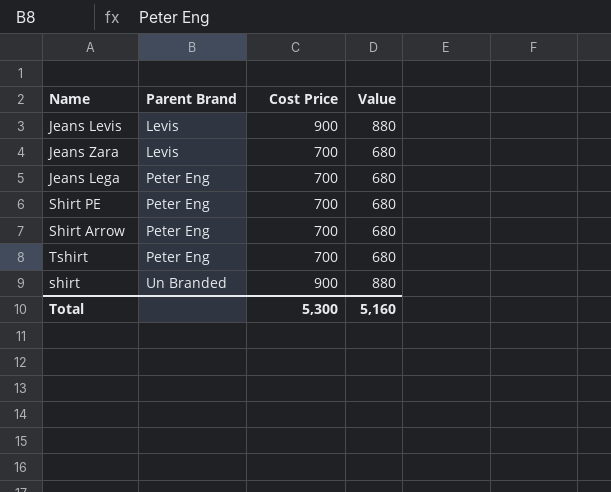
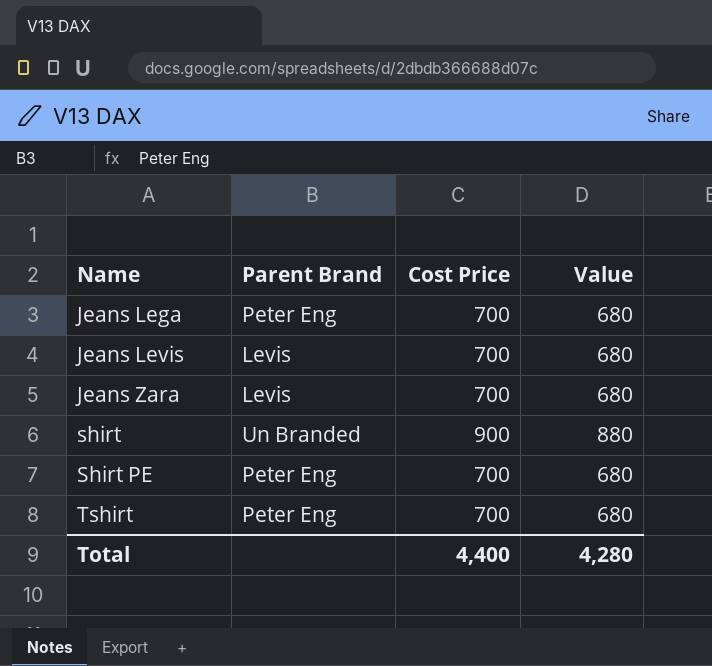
row order: Parent Brand ascending -> Name ascending
row Shirt Arrow: Peter Eng | 700 | 680 -> none
Jeans Levis | Cost Price: 900 -> 700
Jeans Levis | Value: 880 -> 680
Total | Cost Price: 5,300 -> 4,400
Total | Value: 5,160 -> 4,280

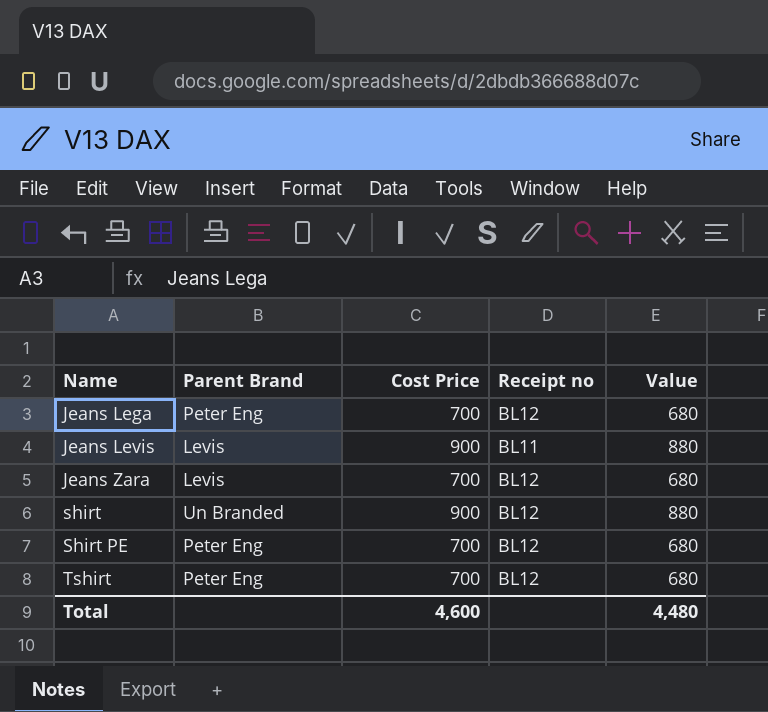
column Receipt no | position: none -> 4
Jeans Levis | Cost Price: 700 -> 900
Jeans Levis | Value: 680 -> 880
Total | Cost Price: 4,400 -> 4,600
Total | Value: 4,280 -> 4,480

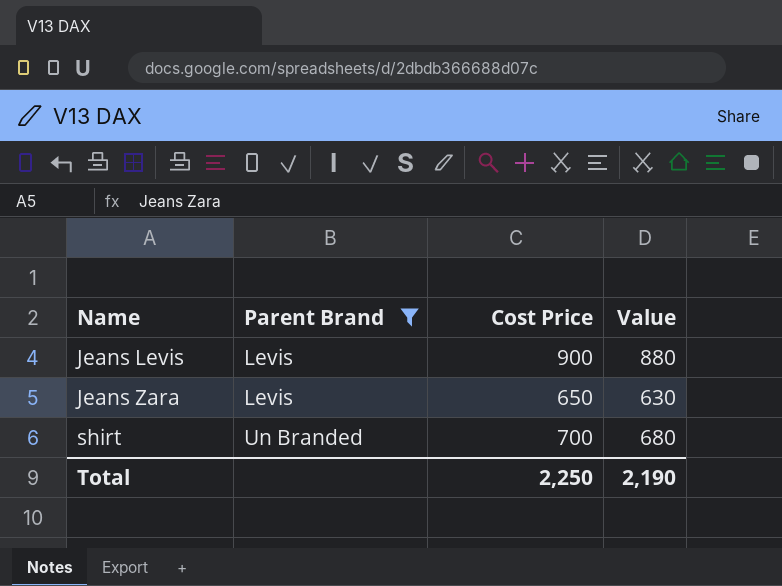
filter: none -> Parent Brand != Peter Eng
column Receipt no | position: 4 -> none
Jeans Zara | Cost Price: 700 -> 650
Jeans Zara | Value: 680 -> 630
shirt | Cost Price: 900 -> 700
shirt | Value: 880 -> 680
Total | Cost Price: 4,600 -> 2,250
Total | Value: 4,480 -> 2,190

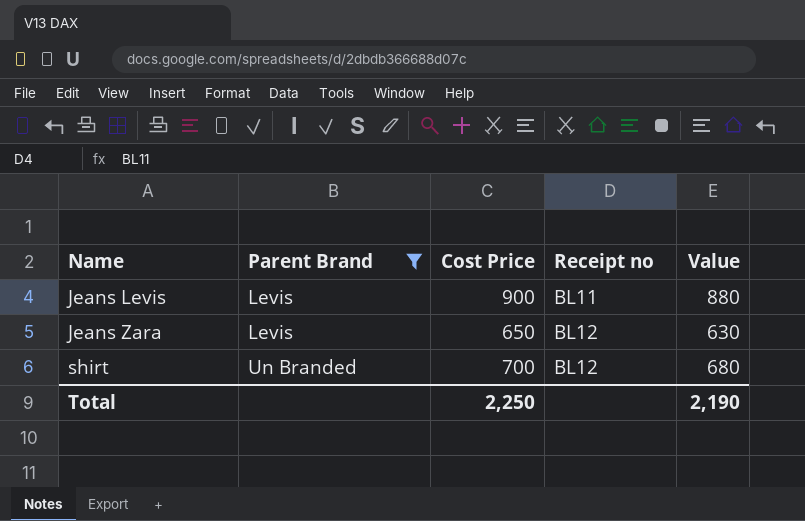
column Receipt no | position: none -> 4

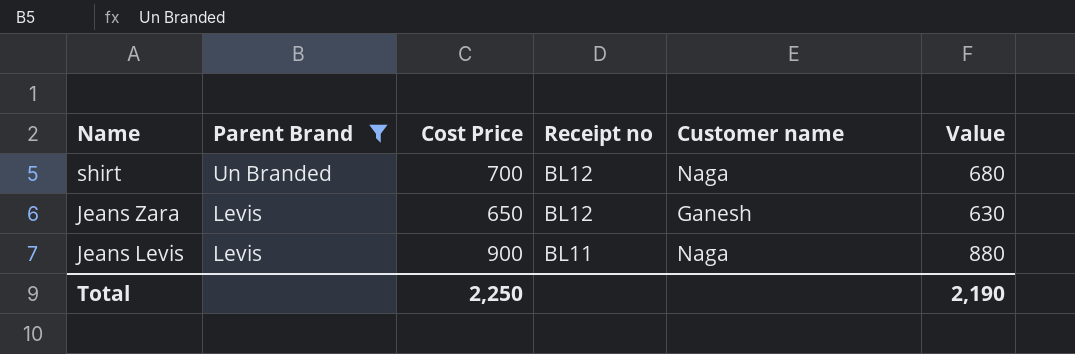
row order: Name ascending -> Name descending
column Customer name | position: none -> 5

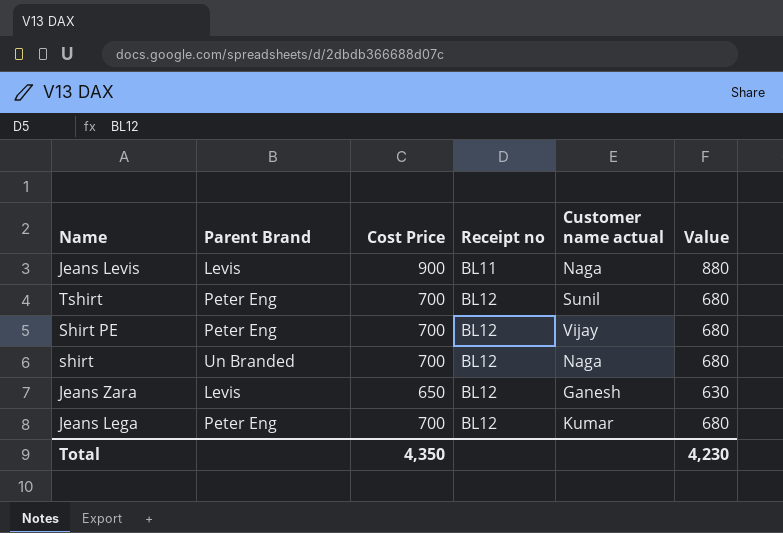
filter: Parent Brand != Peter Eng -> none
row order: Name descending -> Receipt no ascending
column name: Customer name -> Customer name actual
Total | Cost Price: 2,250 -> 4,350
Total | Value: 2,190 -> 4,230

